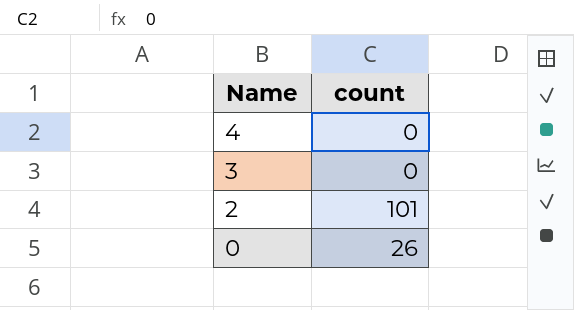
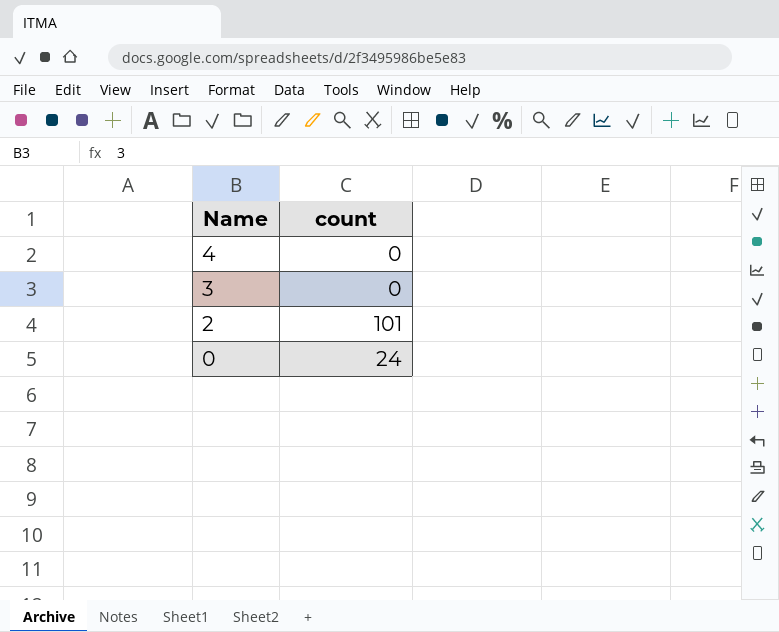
0 | count: 26 -> 24

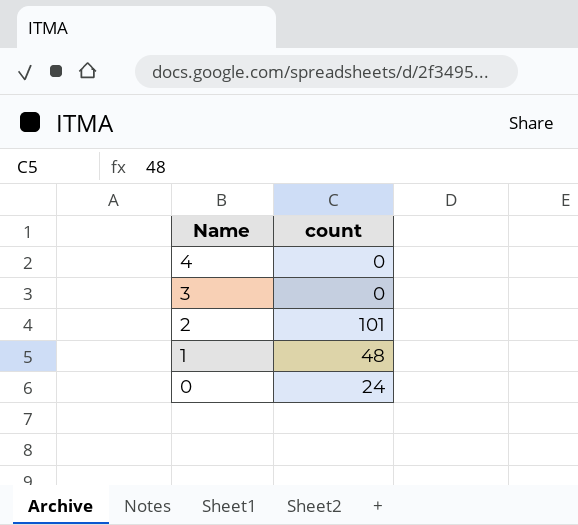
row 1: none -> 48

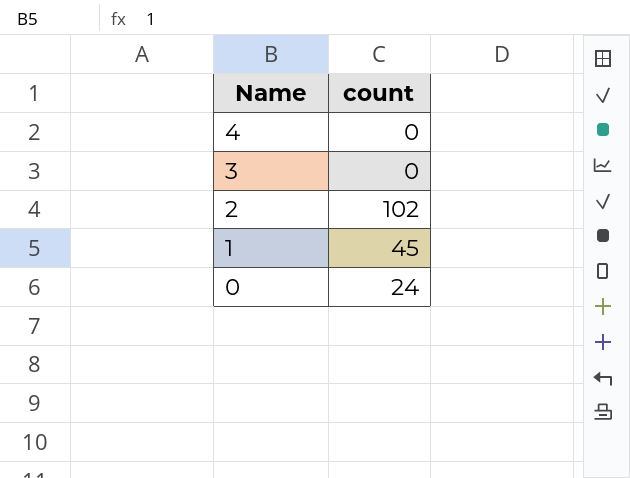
2 | count: 101 -> 102
1 | count: 48 -> 45

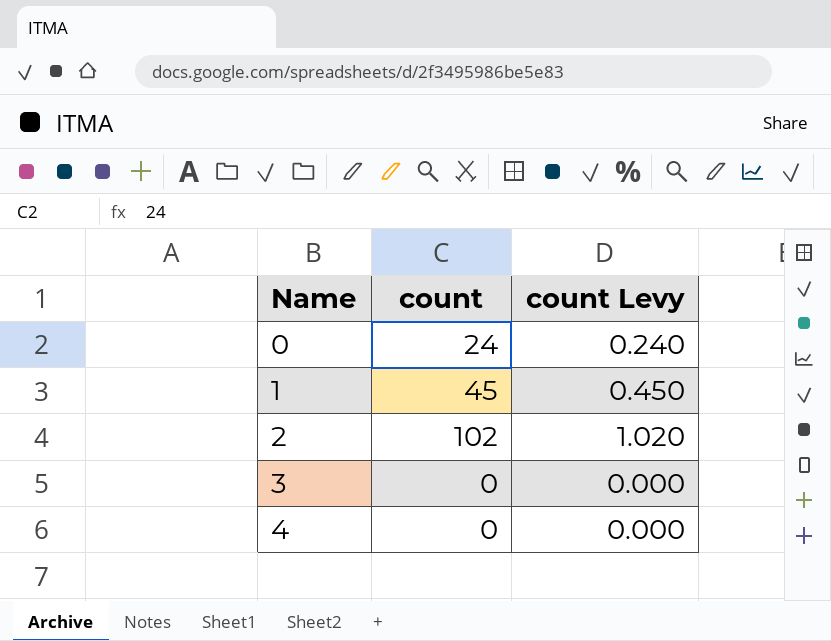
row order: Name descending -> Name ascending
column count Levy | formula: none -> [count] * 0.01

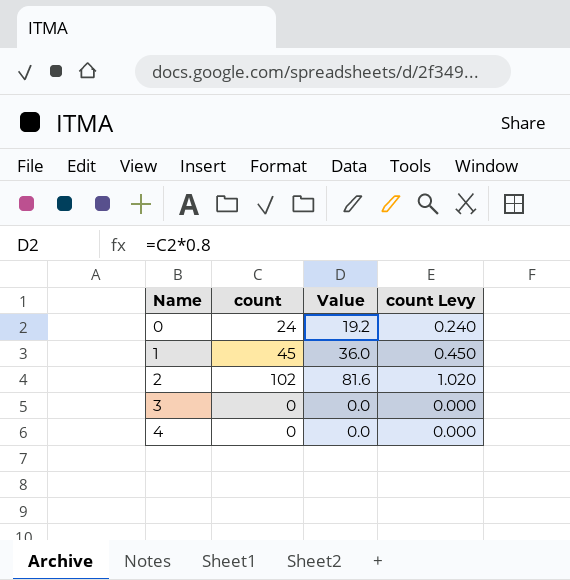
column Value | formula: none -> [count] * 0.8

